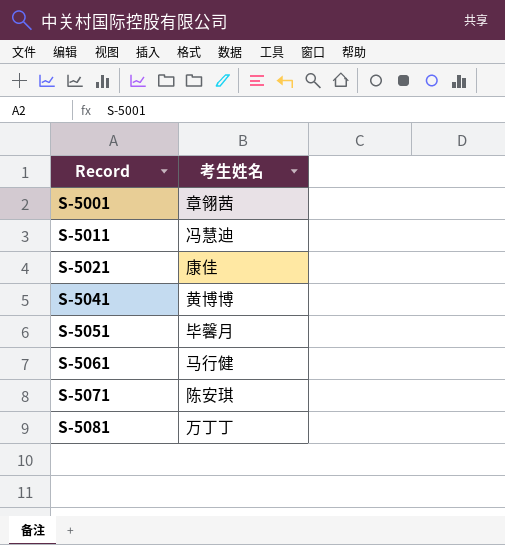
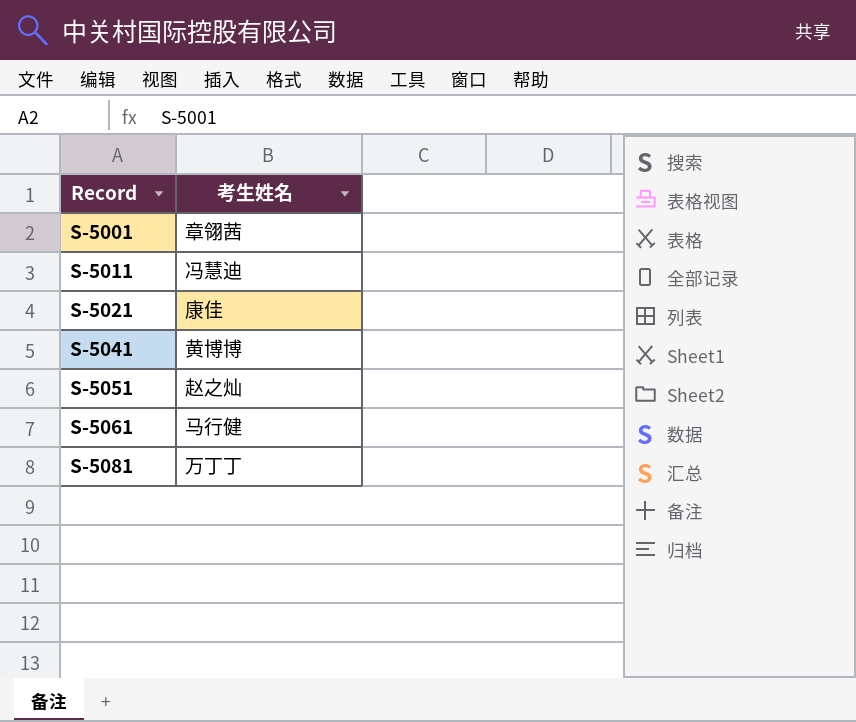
row S-5071: 陈安琪 -> none
S-5051 | 考生姓名: 毕馨月 -> 赵之灿

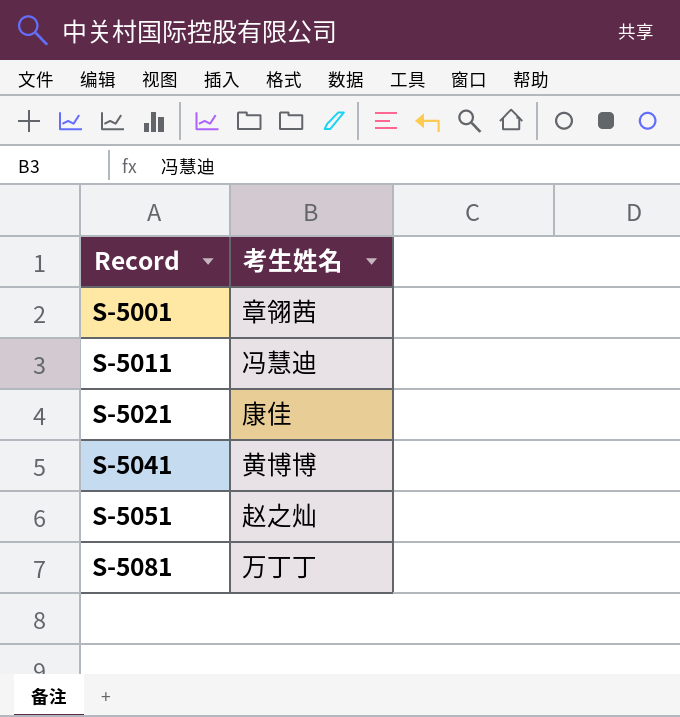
row S-5061: 马行健 -> none

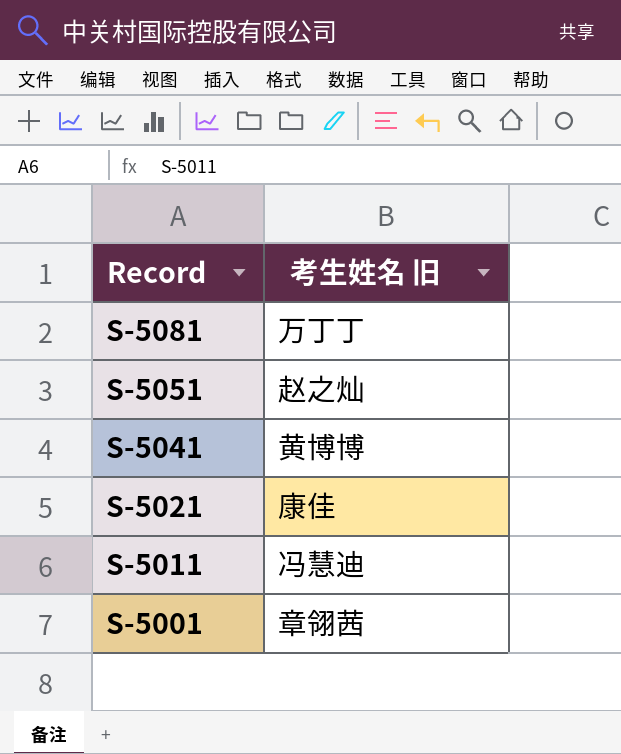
row order: Record ascending -> Record descending
column name: 考生姓名 -> 考生姓名 旧

